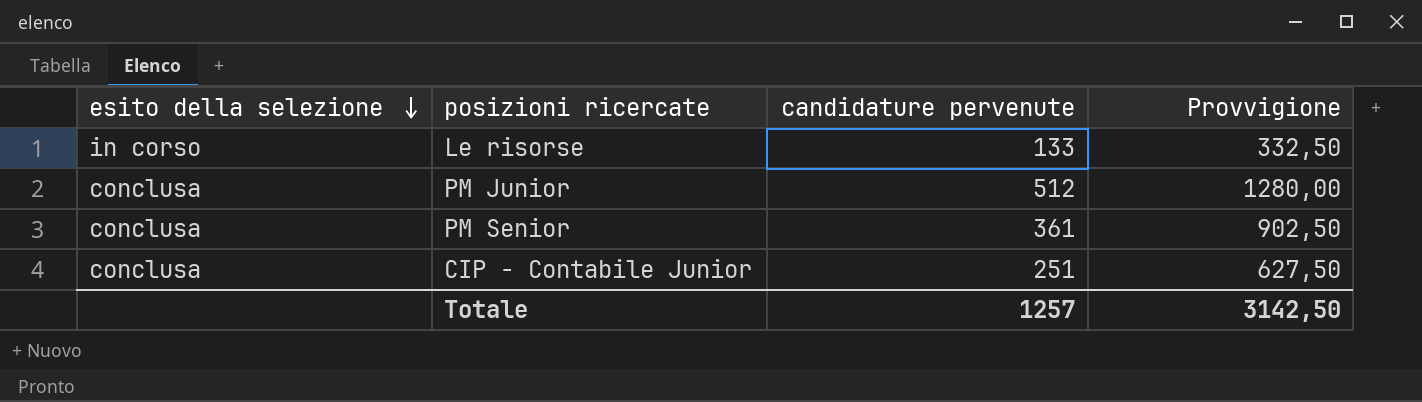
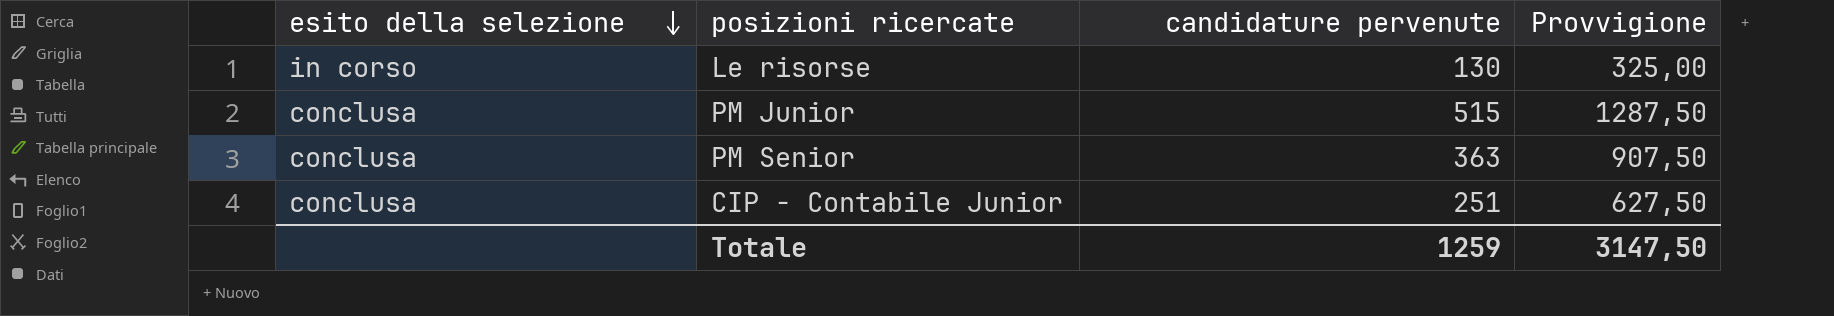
Le risorse | candidature pervenute: 133 -> 130
Le risorse | Provvigione: 332,50 -> 325,00
PM Junior | candidature pervenute: 512 -> 515
PM Junior | Provvigione: 1280,00 -> 1287,50
PM Senior | candidature pervenute: 361 -> 363
PM Senior | Provvigione: 902,50 -> 907,50
Totale | candidature pervenute: 1257 -> 1259
Totale | Provvigione: 3142,50 -> 3147,50

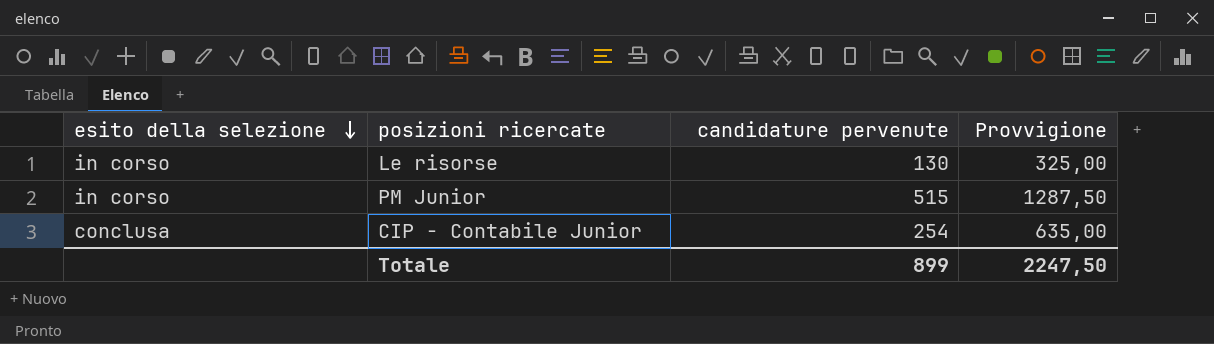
row PM Senior: conclusa | 363 | 907,50 -> none
PM Junior | esito della selezione: conclusa -> in corso
CIP - Contabile Junior | candidature pervenute: 251 -> 254
CIP - Contabile Junior | Provvigione: 627,50 -> 635,00
Totale | candidature pervenute: 1259 -> 899
Totale | Provvigione: 3147,50 -> 2247,50

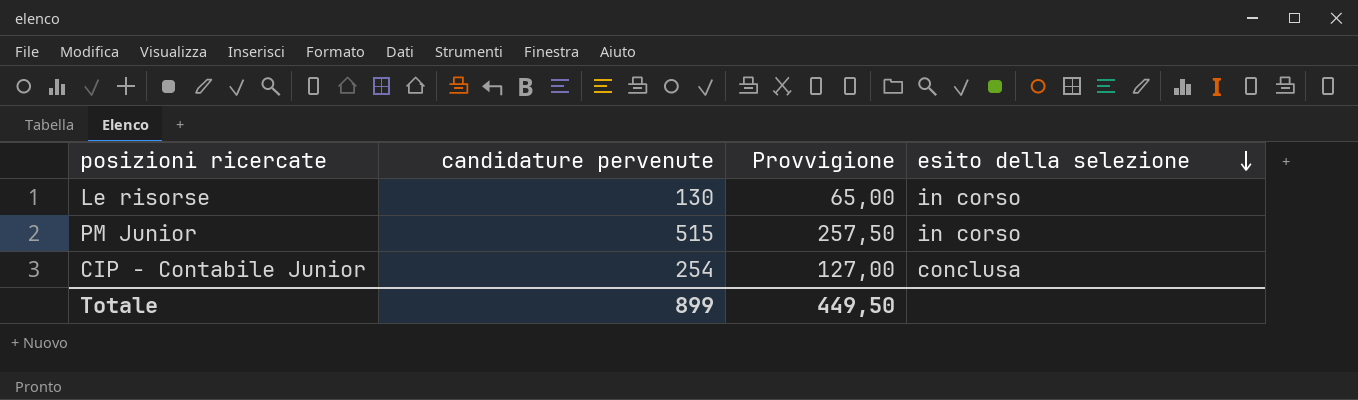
column Provvigione | formula: [candidature pervenute] * 2,5 -> [candidature pervenute] * 0,5
column esito della selezione | position: 1 -> 4
Totale | Provvigione: 2247,50 -> 449,50

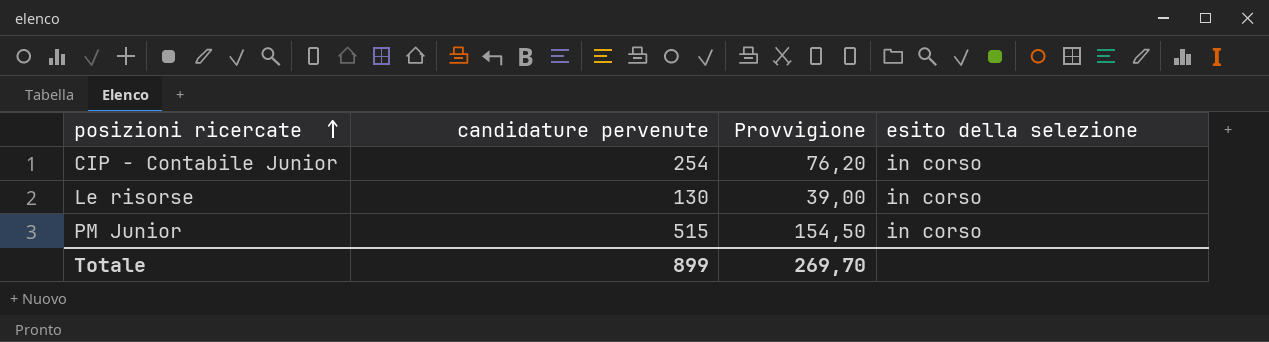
row order: esito della selezione descending -> posizioni ricercate ascending
column Provvigione | formula: [candidature pervenute] * 0,5 -> [candidature pervenute] * 0,3
CIP - Contabile Junior | esito della selezione: conclusa -> in corso
Totale | Provvigione: 449,50 -> 269,70

